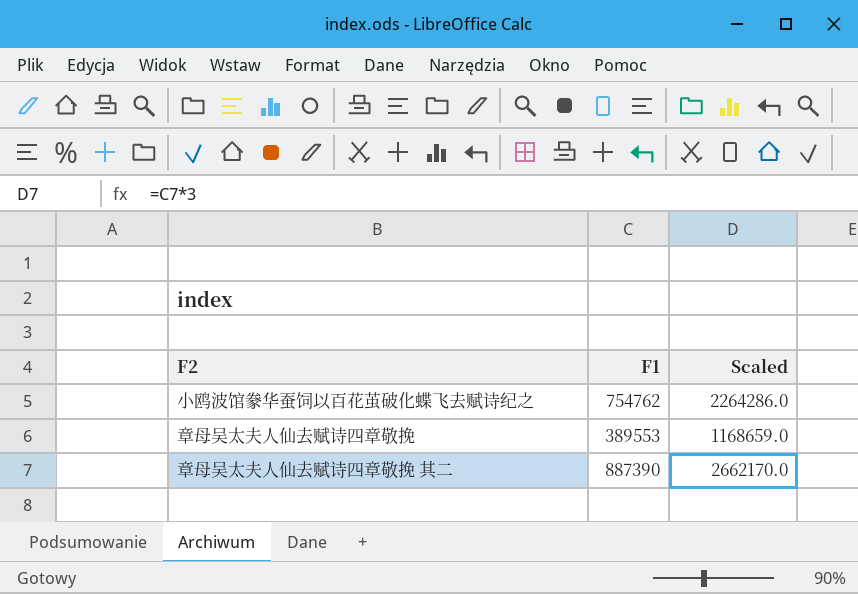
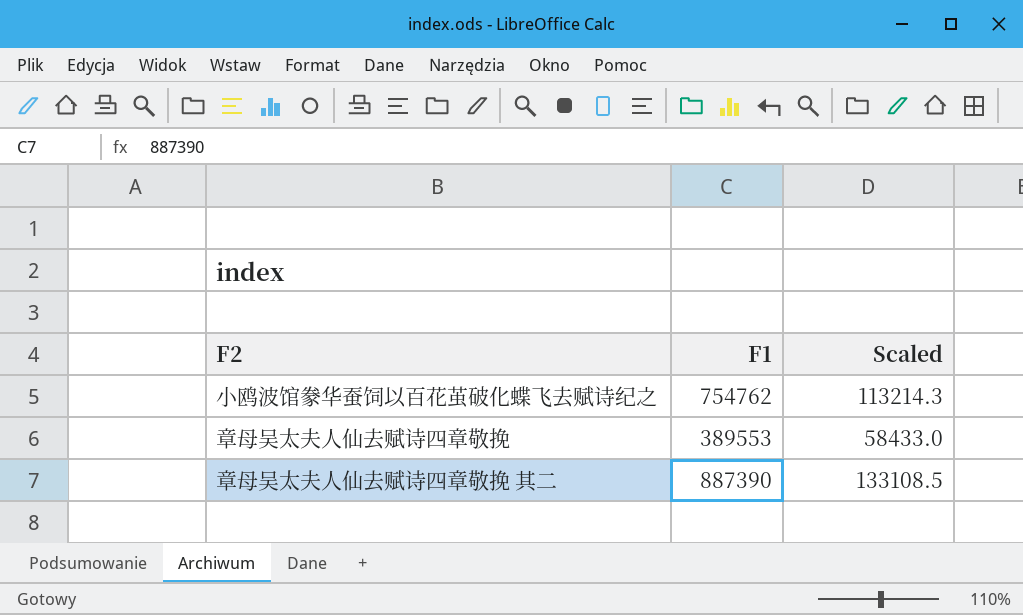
column Scaled | formula: [F1] * 3 -> [F1] * 0.15

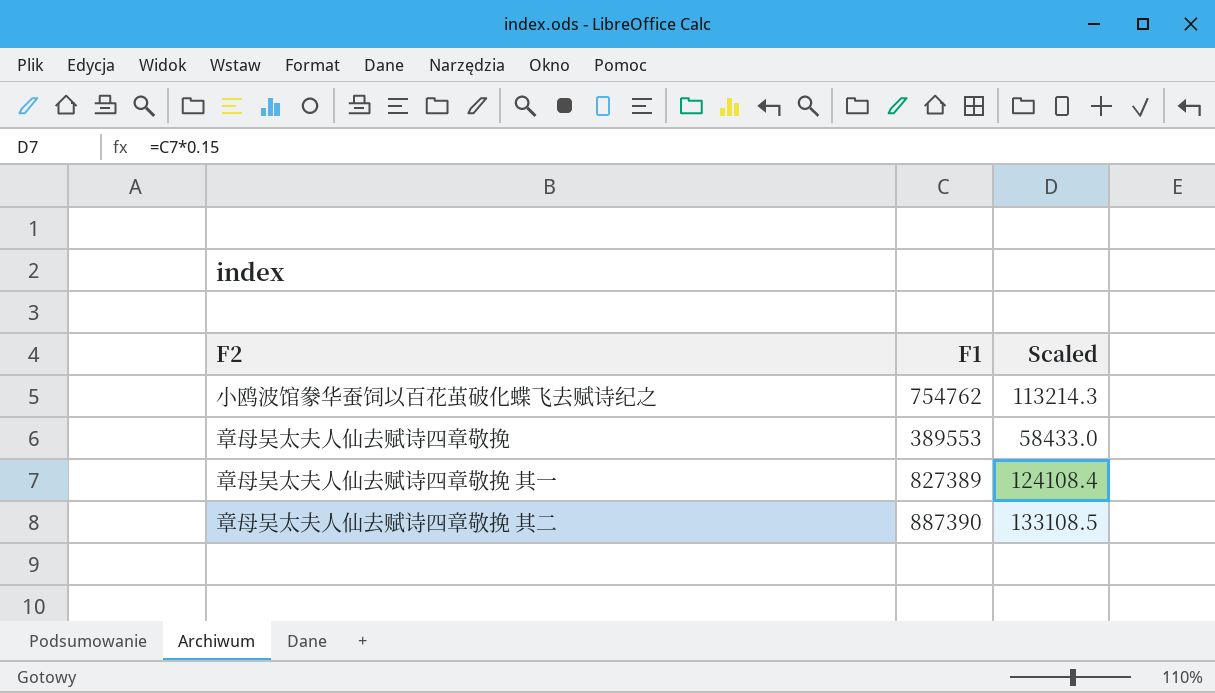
row 章母吴太夫人仙去赋诗四章敬挽 其一: none -> 827389 | 124108.4

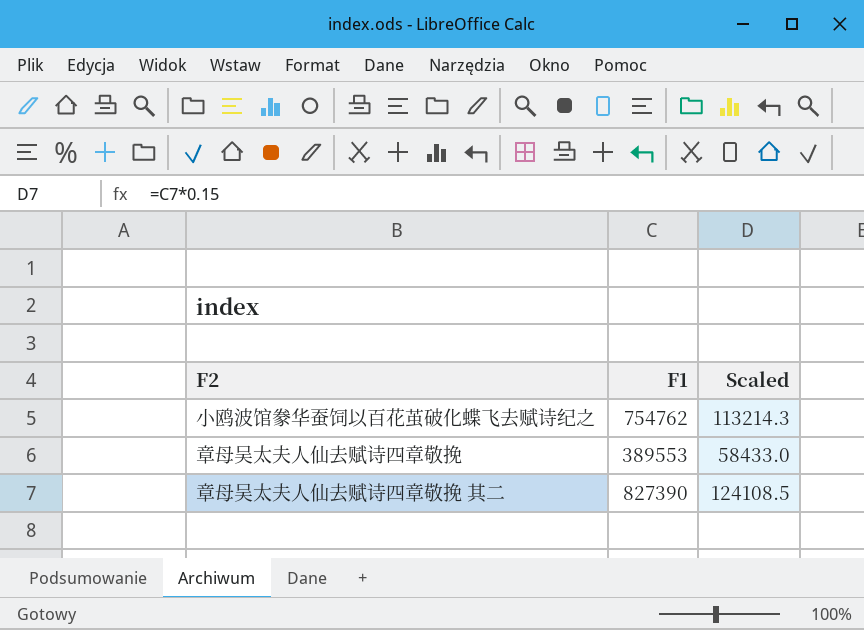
row 章母吴太夫人仙去赋诗四章敬挽 其一: 827389 | 124108.4 -> none
章母吴太夫人仙去赋诗四章敬挽 其二 | F1: 887390 -> 827390
章母吴太夫人仙去赋诗四章敬挽 其二 | Scaled: 133108.5 -> 124108.5

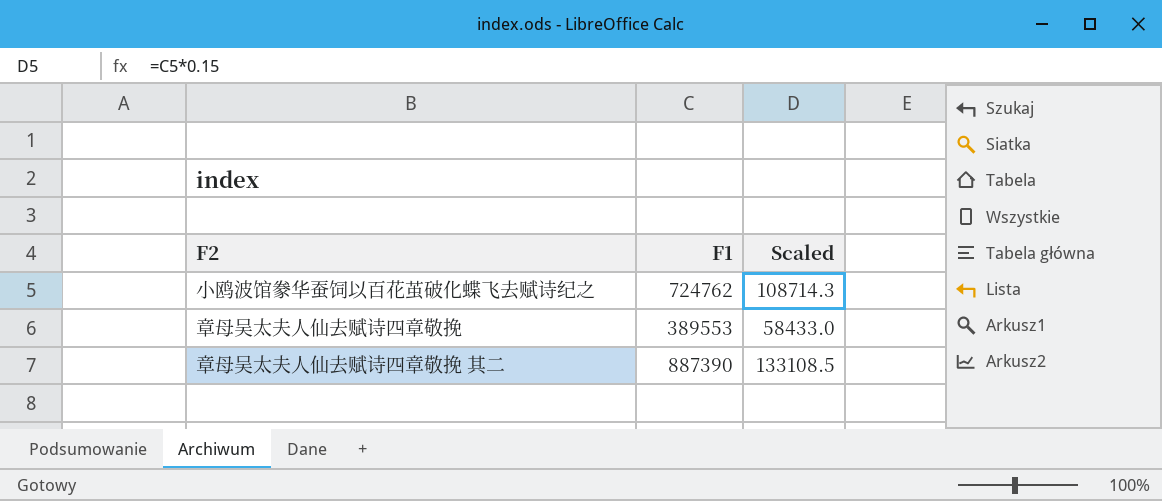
小鸥波馆豢华蚕饲以百花茧破化蝶飞去赋诗纪之 | F1: 754762 -> 724762
小鸥波馆豢华蚕饲以百花茧破化蝶飞去赋诗纪之 | Scaled: 113214.3 -> 108714.3
章母吴太夫人仙去赋诗四章敬挽 其二 | F1: 827390 -> 887390
章母吴太夫人仙去赋诗四章敬挽 其二 | Scaled: 124108.5 -> 133108.5

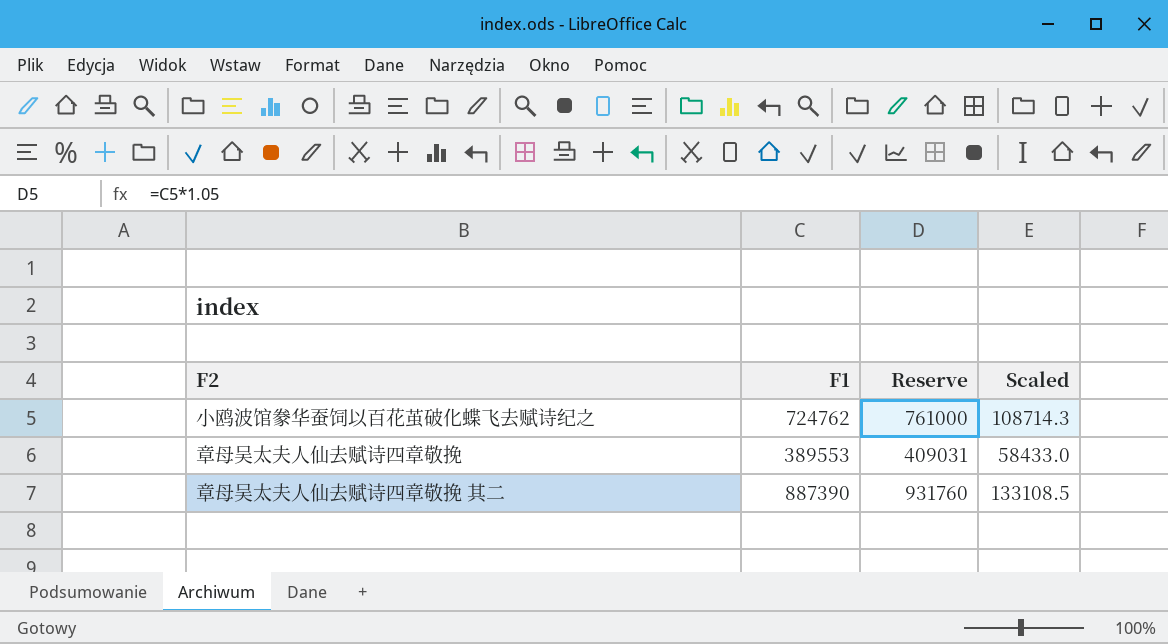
column Reserve | formula: none -> [F1] * 1.05

